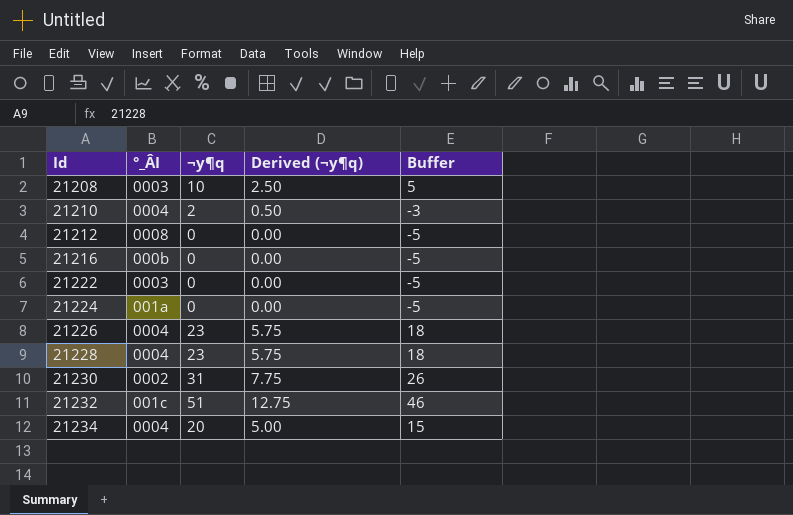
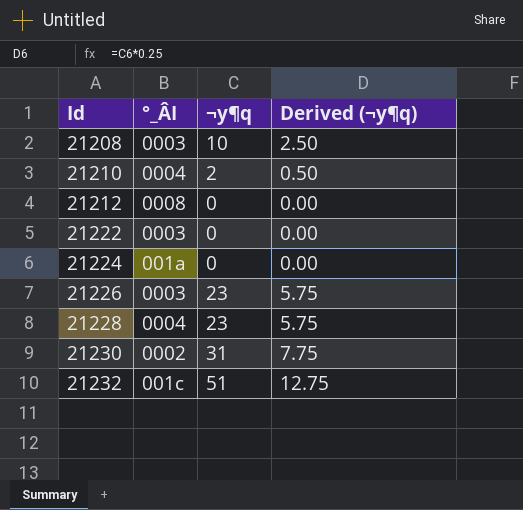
column Buffer | formula: [¬y¶q] - 5 -> none
row 21216: 000b | 0 | 0.00 | -5 -> none
row 21234: 0004 | 20 | 5.00 | 15 -> none
21226 | °_ÂI: 0004 -> 0003

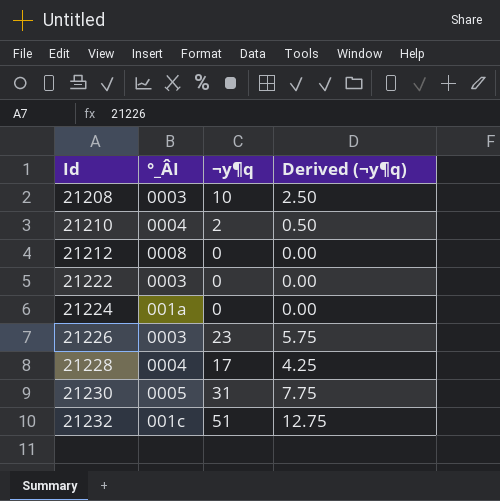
21228 | ¬y¶q: 23 -> 17
21228 | Derived (¬y¶q): 5.75 -> 4.25
21230 | °_ÂI: 0002 -> 0005

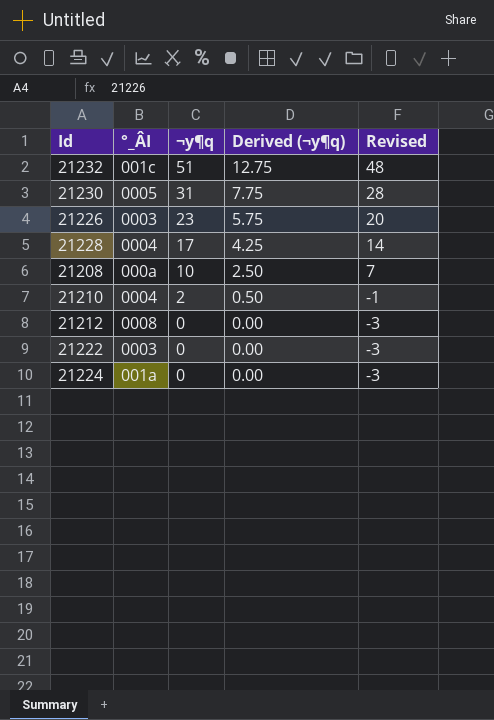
row order: Id ascending -> ¬y¶q descending
column Revised | formula: none -> [¬y¶q] - 3
21208 | °_ÂI: 0003 -> 000a

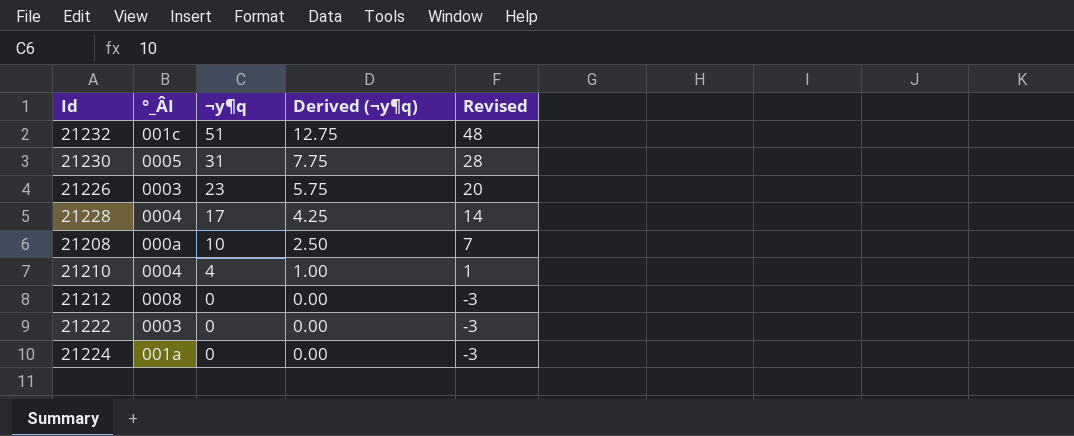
21210 | ¬y¶q: 2 -> 4
21210 | Derived (¬y¶q): 0.50 -> 1.00
21210 | Revised: -1 -> 1

